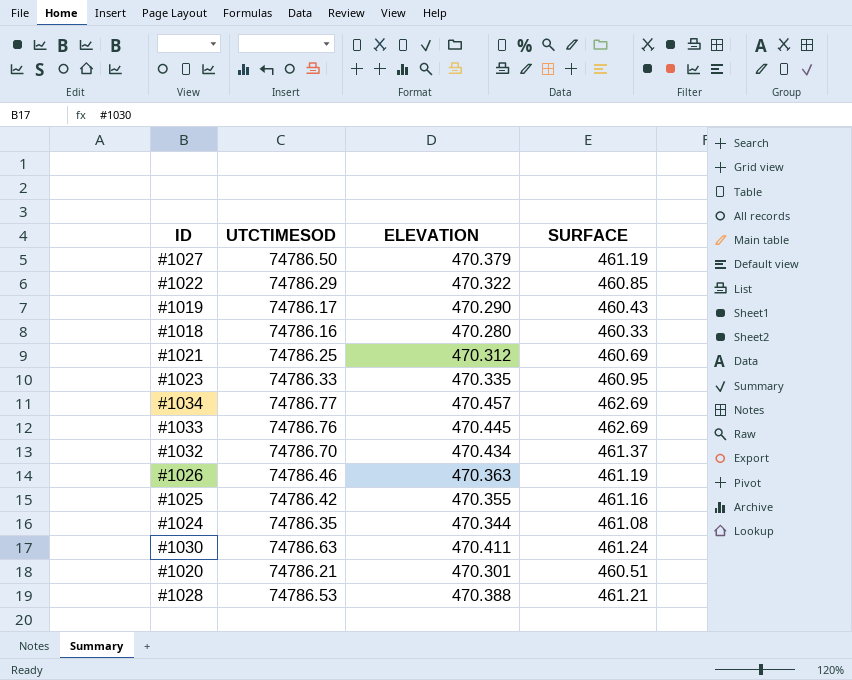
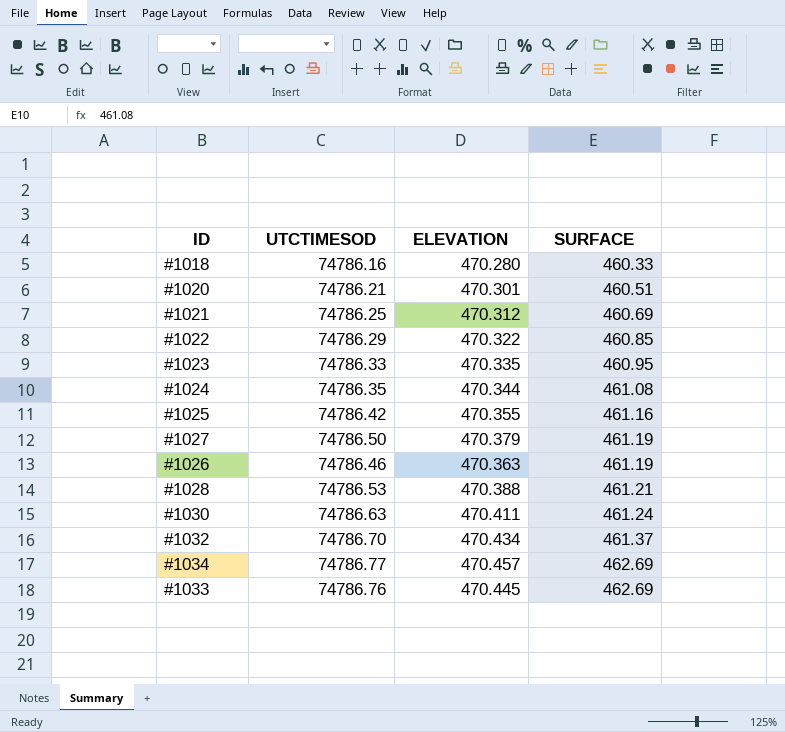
row order: none -> SURFACE ascending
row #1019: 74786.17 | 470.290 | 460.43 -> none

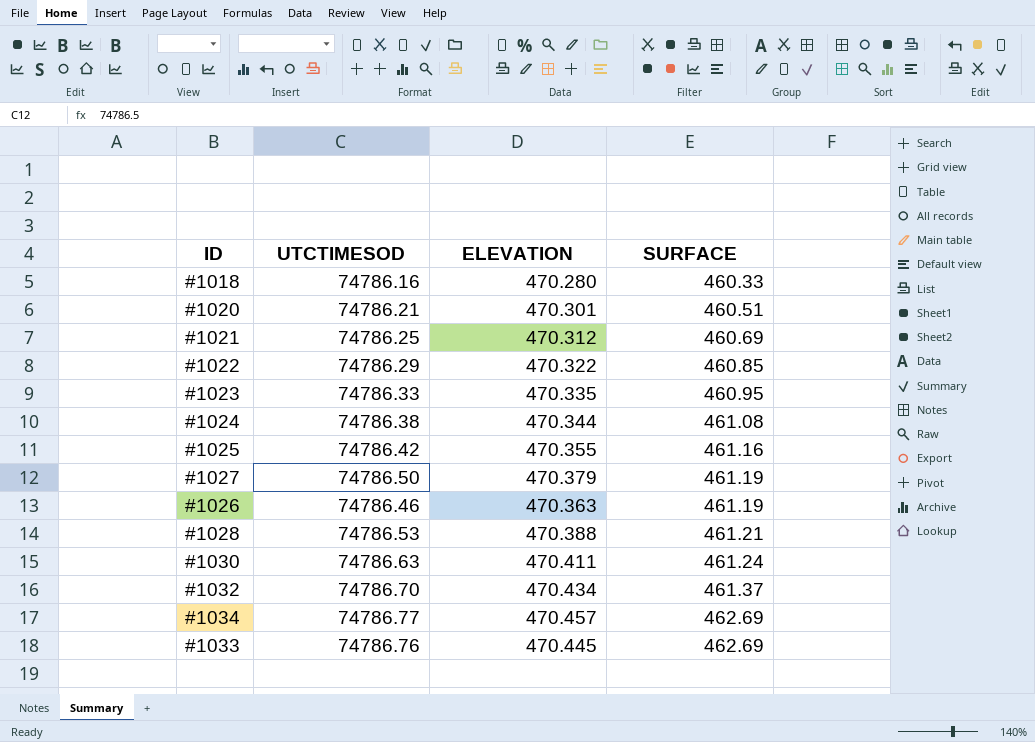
#1024 | UTCTIMESOD: 74786.35 -> 74786.38

